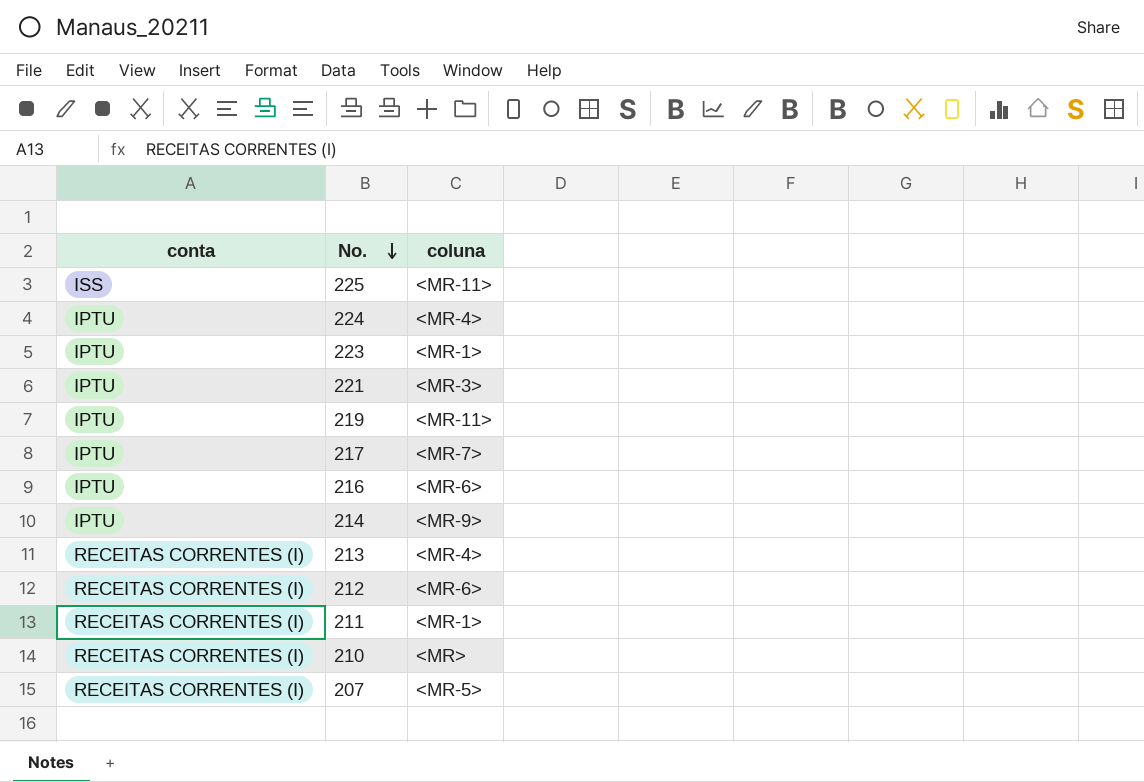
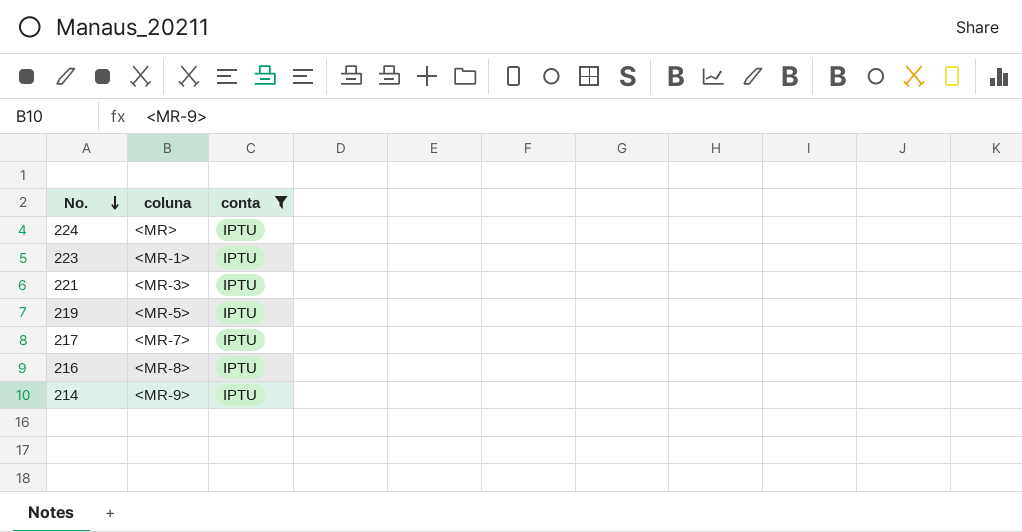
filter: none -> conta = IPTU
column conta | position: 1 -> 3
224 | coluna: <MR-4> -> <MR>
219 | coluna: <MR-11> -> <MR-5>
216 | coluna: <MR-6> -> <MR-8>

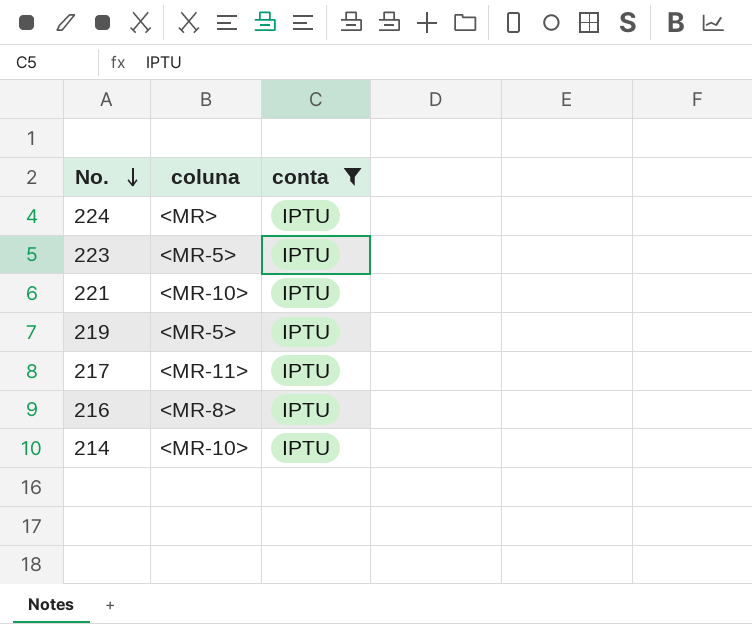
223 | coluna: <MR-1> -> <MR-5>
221 | coluna: <MR-3> -> <MR-10>
217 | coluna: <MR-7> -> <MR-11>
214 | coluna: <MR-9> -> <MR-10>

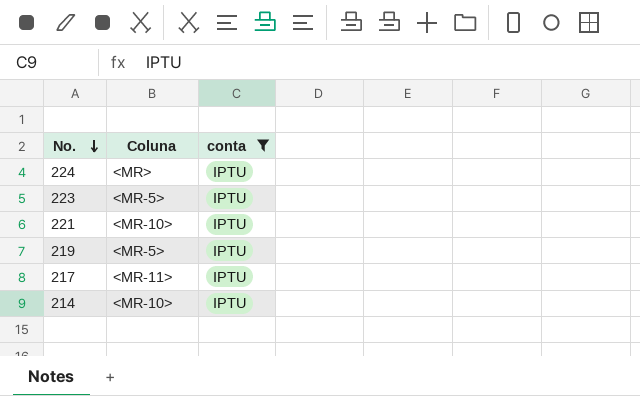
column name: coluna -> Coluna
row 216: <MR-8> | IPTU -> none

